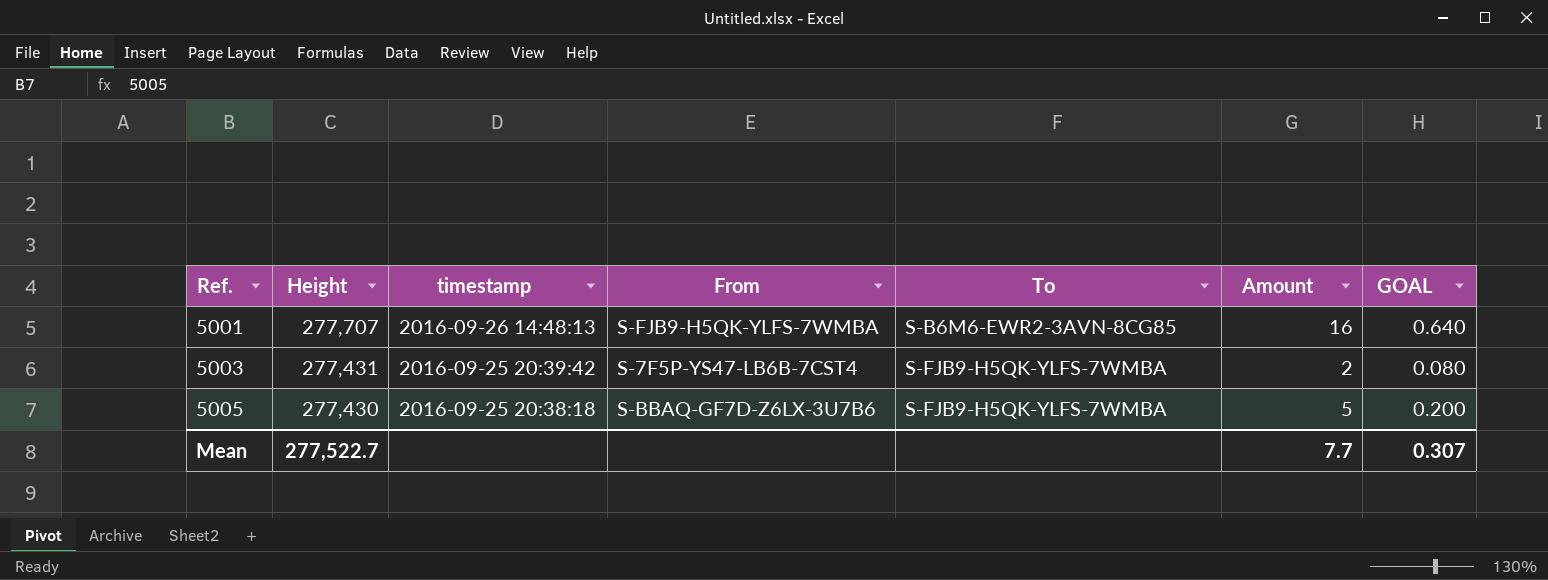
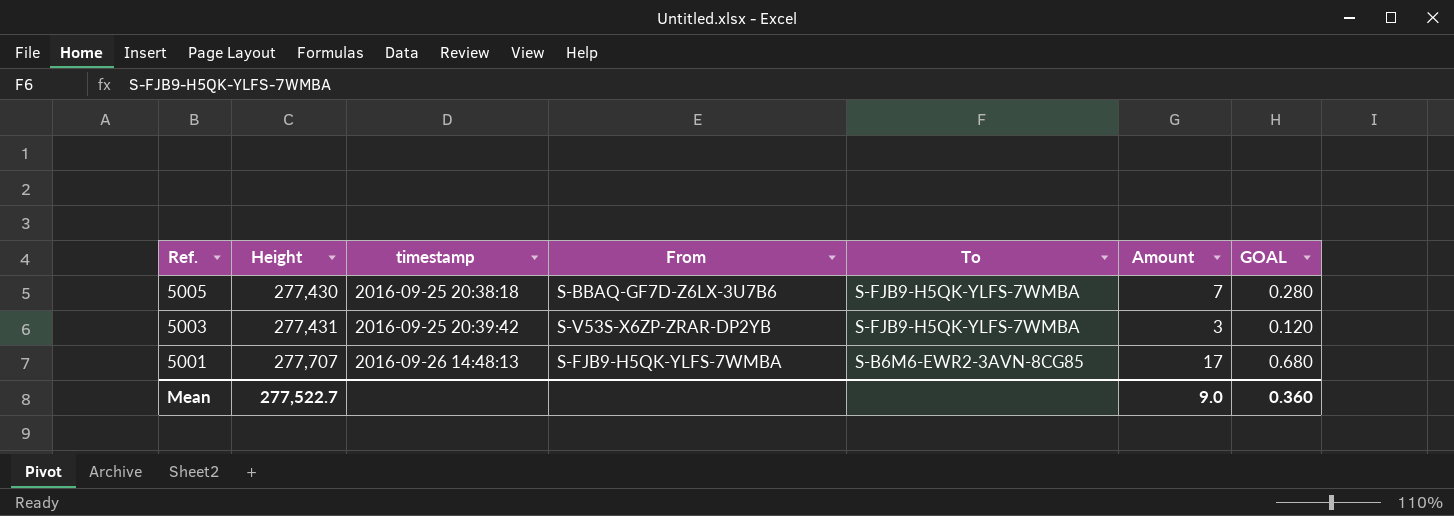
row order: Ref. ascending -> Ref. descending
5005 | Amount: 5 -> 7
5005 | GOAL: 0.200 -> 0.280
5003 | From: S-7F5P-YS47-LB6B-7CST4 -> S-V53S-X6ZP-ZRAR-DP2YB
5003 | Amount: 2 -> 3
5003 | GOAL: 0.080 -> 0.120
5001 | Amount: 16 -> 17
5001 | GOAL: 0.640 -> 0.680
Mean | Amount: 7.7 -> 9.0
Mean | GOAL: 0.307 -> 0.360

